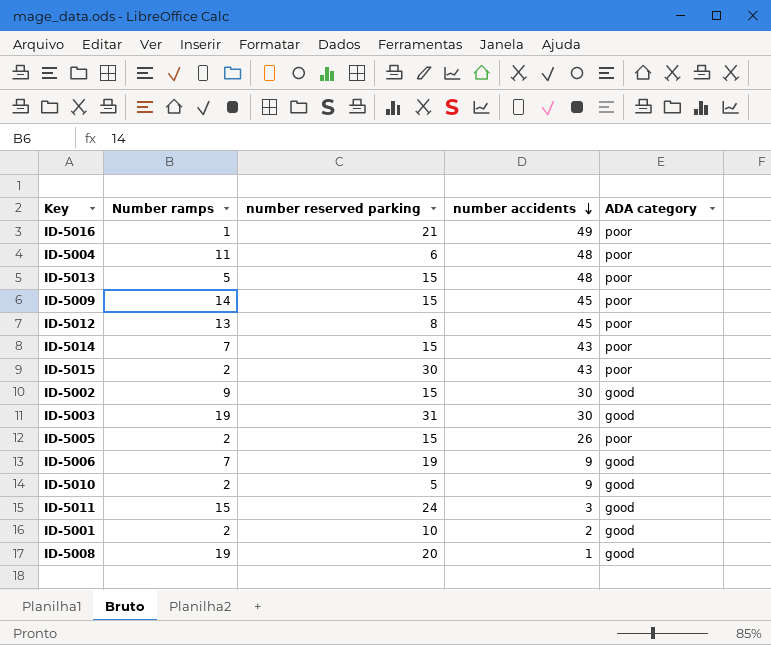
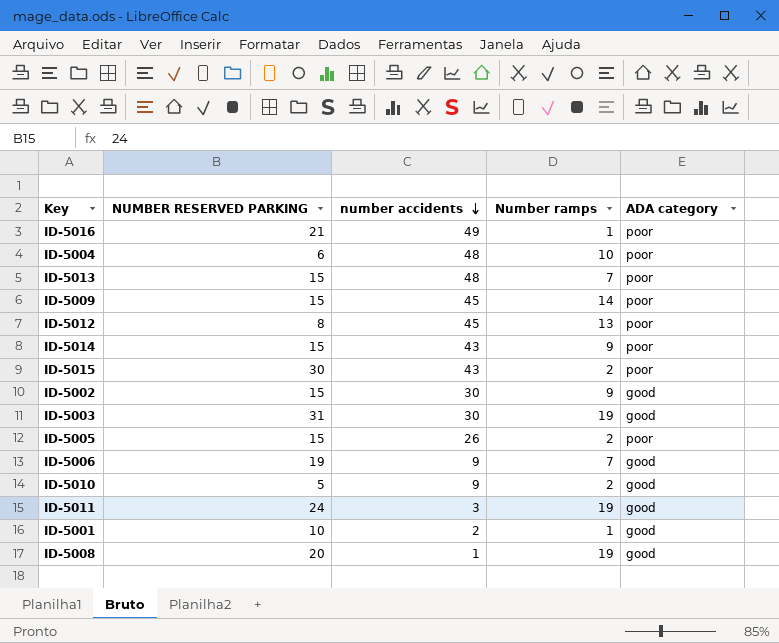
column name: number reserved parking -> NUMBER RESERVED PARKING
column Number ramps | position: 2 -> 4
ID-5004 | Number ramps: 11 -> 10
ID-5013 | Number ramps: 5 -> 7
ID-5014 | Number ramps: 7 -> 9
ID-5011 | Number ramps: 15 -> 19
ID-5001 | Number ramps: 2 -> 1

